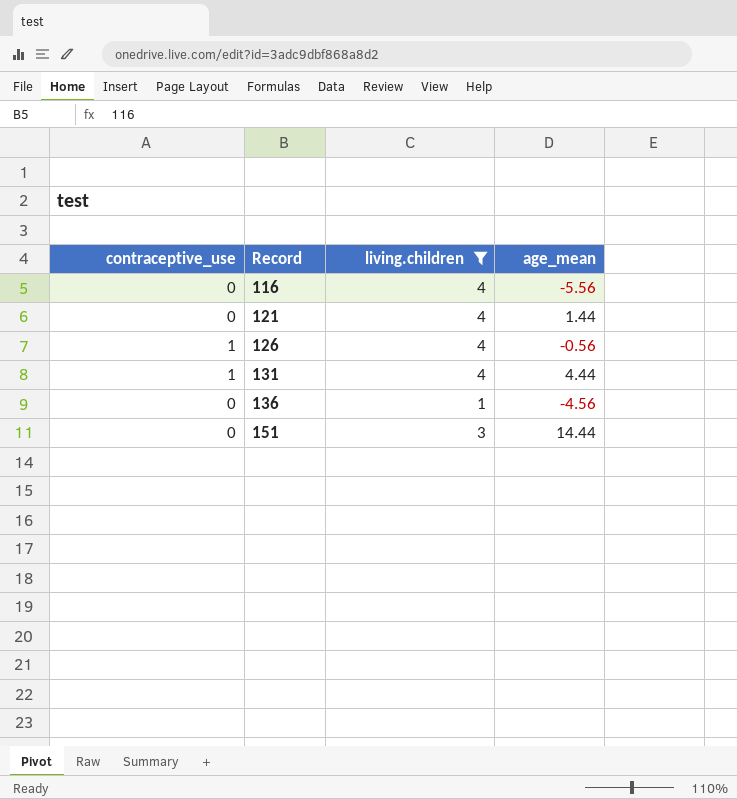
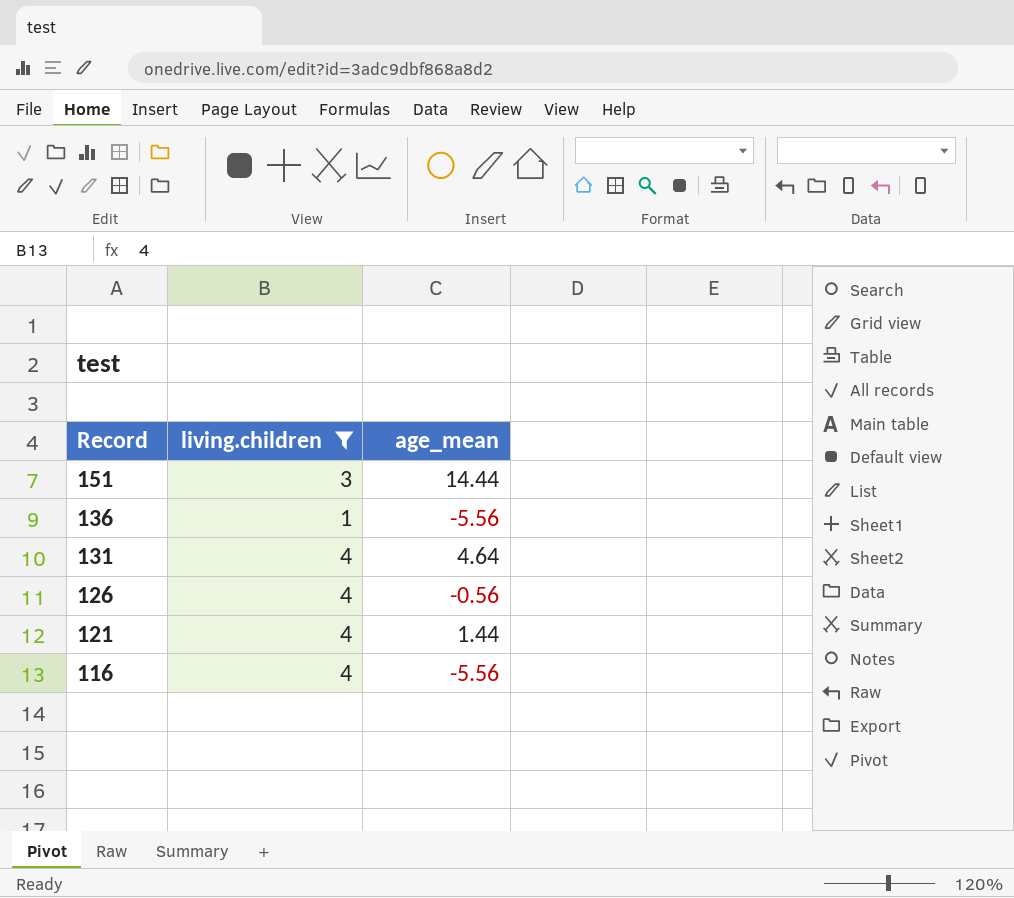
row order: Record ascending -> Record descending
column contraceptive_use | position: 1 -> none
136 | age_mean: -4.56 -> -5.56
131 | age_mean: 4.44 -> 4.64

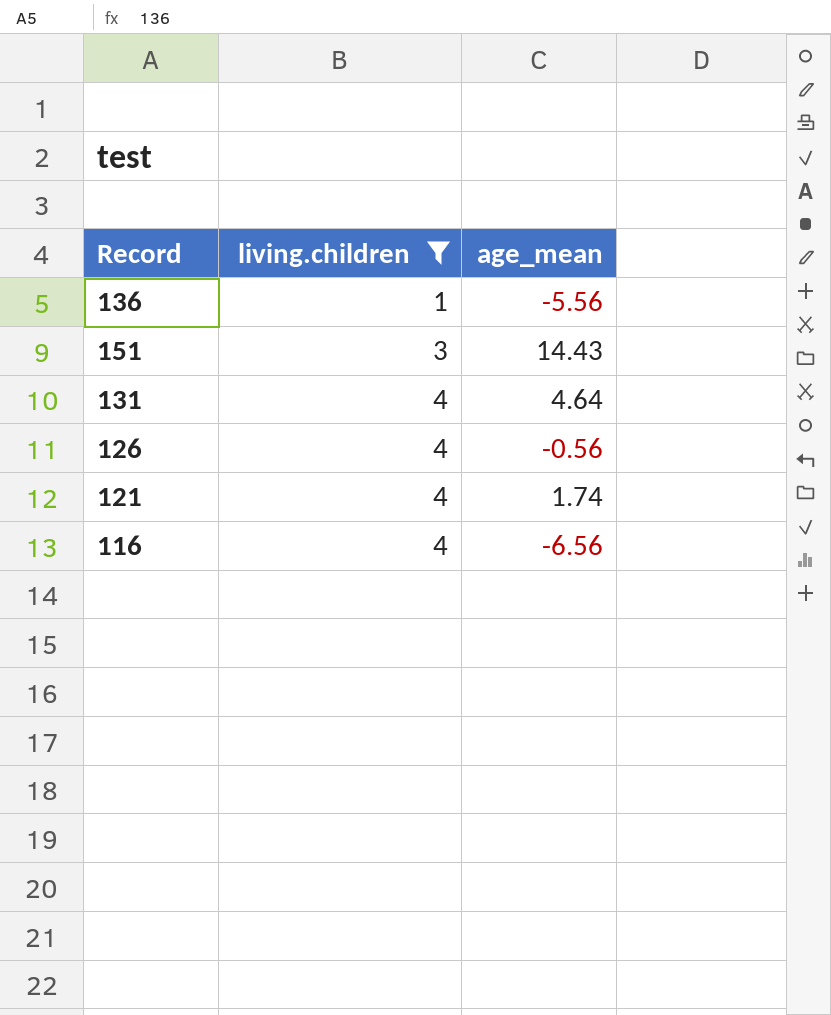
row order: Record descending -> living.children ascending
151 | age_mean: 14.44 -> 14.43
121 | age_mean: 1.44 -> 1.74
116 | age_mean: -5.56 -> -6.56

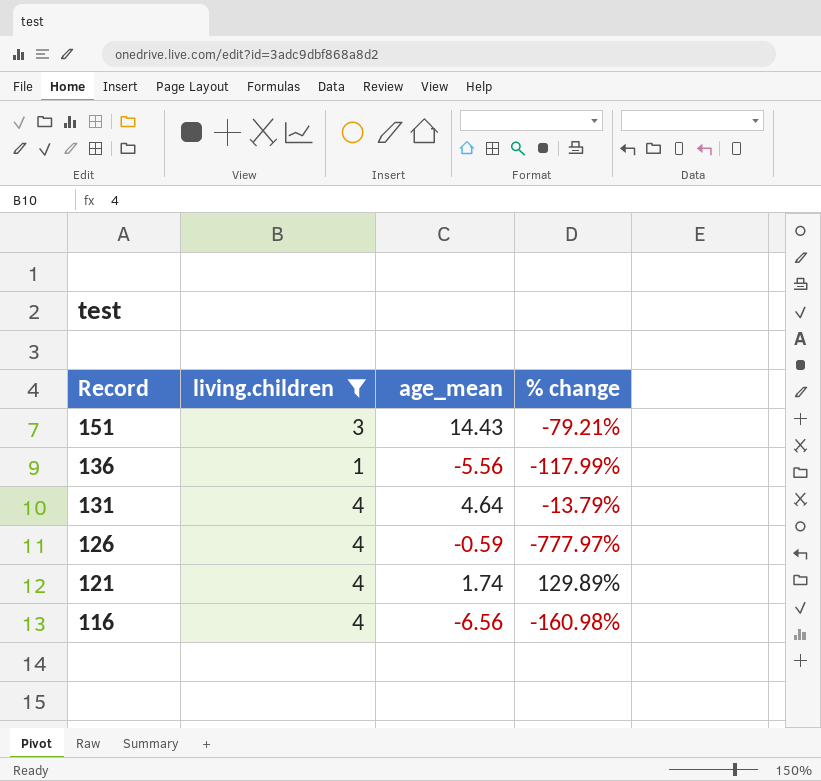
row order: living.children ascending -> Record descending
column % change | formula: none -> ([living.children] - [age_mean]) / [age_mean]
126 | age_mean: -0.56 -> -0.59

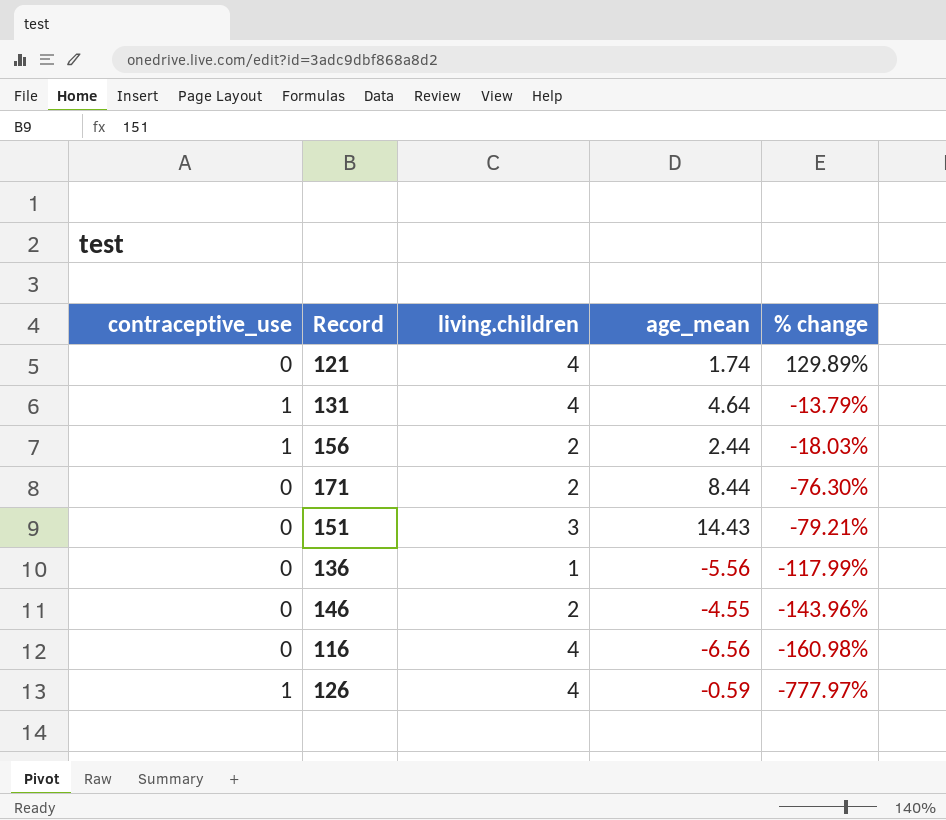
filter: living.children != 2 -> none
row order: Record descending -> % change descending
column contraceptive_use | position: none -> 1

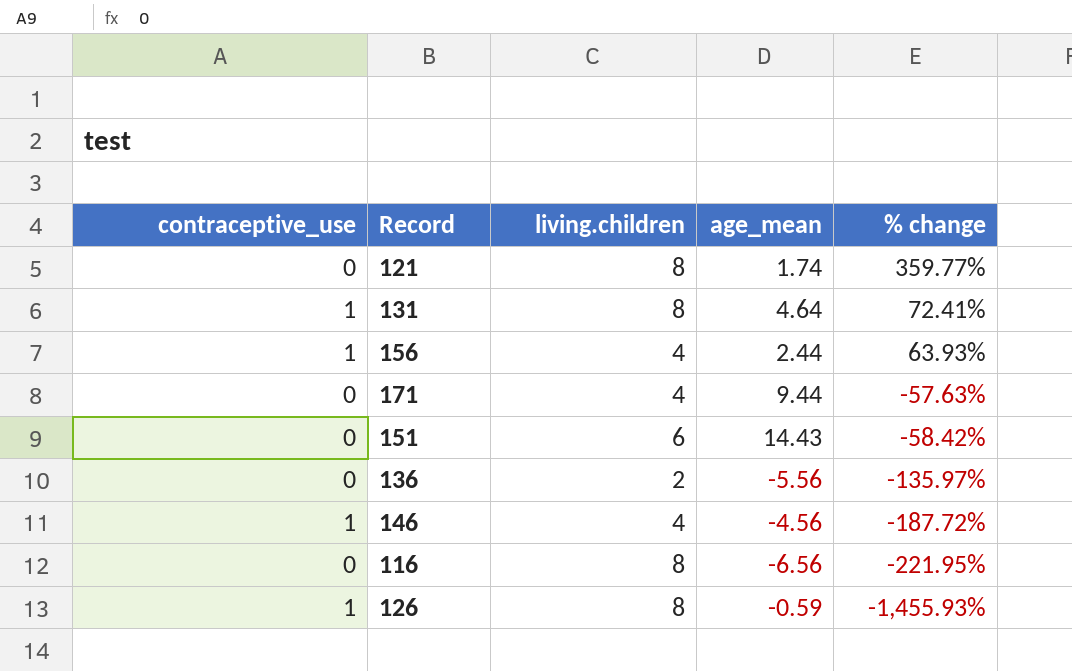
121 | living.children: 4 -> 8
121 | % change: 129.89% -> 359.77%
131 | living.children: 4 -> 8
131 | % change: -13.79% -> 72.41%
156 | living.children: 2 -> 4
156 | % change: -18.03% -> 63.93%
171 | living.children: 2 -> 4
171 | age_mean: 8.44 -> 9.44
171 | % change: -76.30% -> -57.63%
151 | living.children: 3 -> 6
151 | % change: -79.21% -> -58.42%
136 | living.children: 1 -> 2
136 | % change: -117.99% -> -135.97%
146 | contraceptive_use: 0 -> 1
146 | living.children: 2 -> 4
146 | age_mean: -4.55 -> -4.56
146 | % change: -143.96% -> -187.72%
116 | living.children: 4 -> 8
116 | % change: -160.98% -> -221.95%
126 | living.children: 4 -> 8
126 | % change: -777.97% -> -1,455.93%

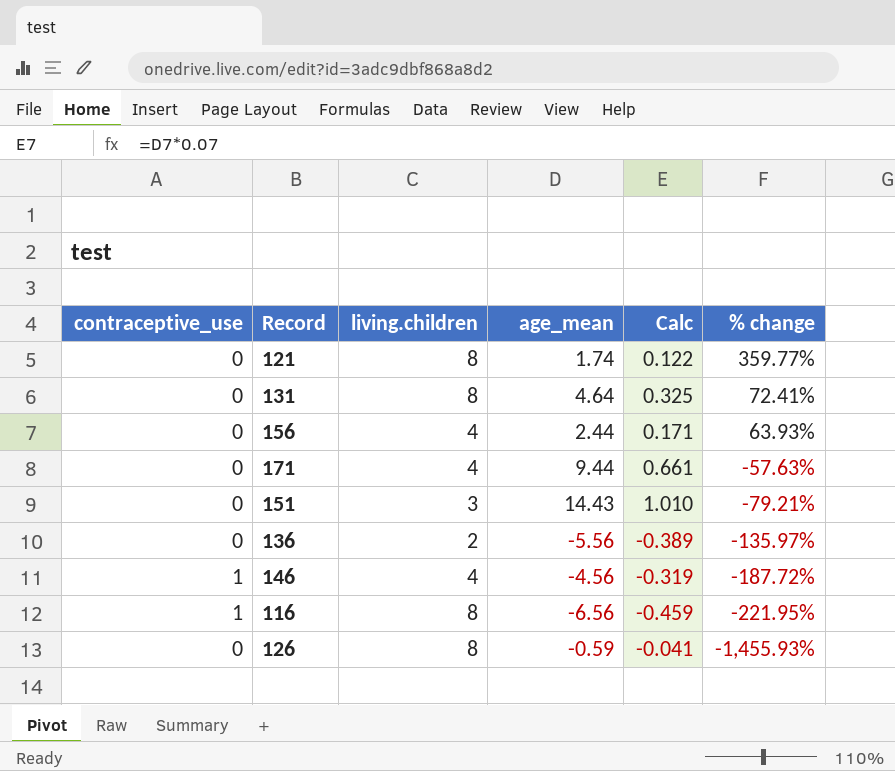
column Calc | formula: none -> [age_mean] * 0.07
131 | contraceptive_use: 1 -> 0
156 | contraceptive_use: 1 -> 0
151 | living.children: 6 -> 3
151 | % change: -58.42% -> -79.21%
116 | contraceptive_use: 0 -> 1
126 | contraceptive_use: 1 -> 0

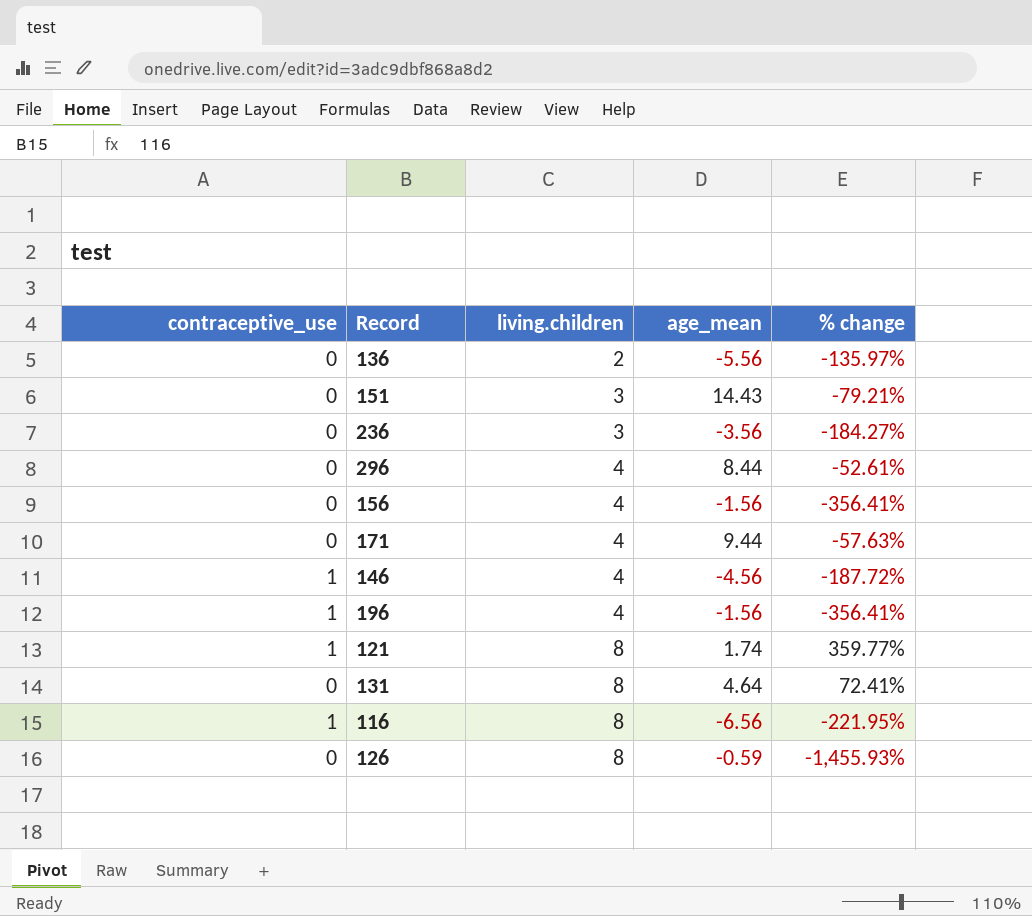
row order: % change descending -> living.children ascending
column Calc | formula: [age_mean] * 0.07 -> none
row 236: none -> 0 | 3 | -3.56 | -184.27%
row 296: none -> 0 | 4 | 8.44 | -52.61%
156 | age_mean: 2.44 -> -1.56
156 | % change: 63.93% -> -356.41%
row 196: none -> 1 | 4 | -1.56 | -356.41%
121 | contraceptive_use: 0 -> 1

